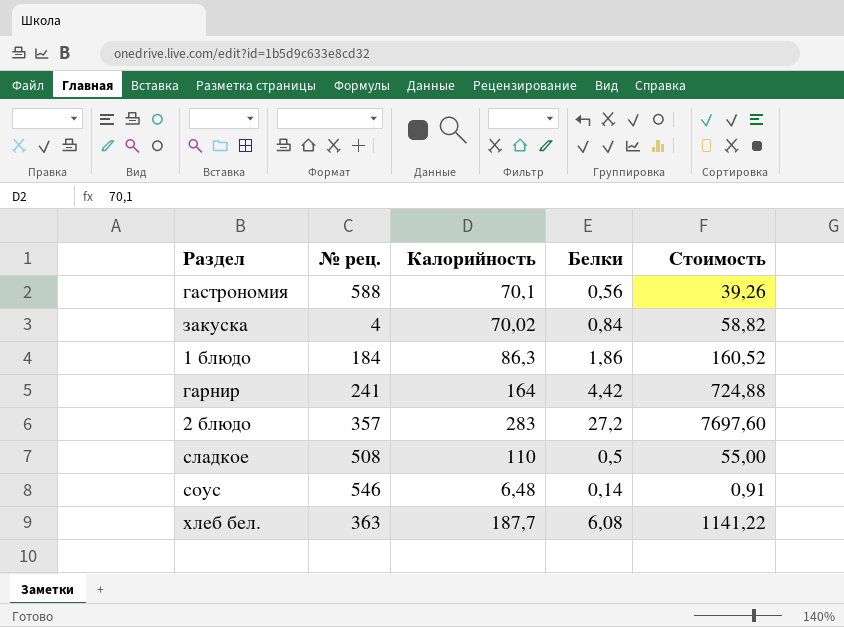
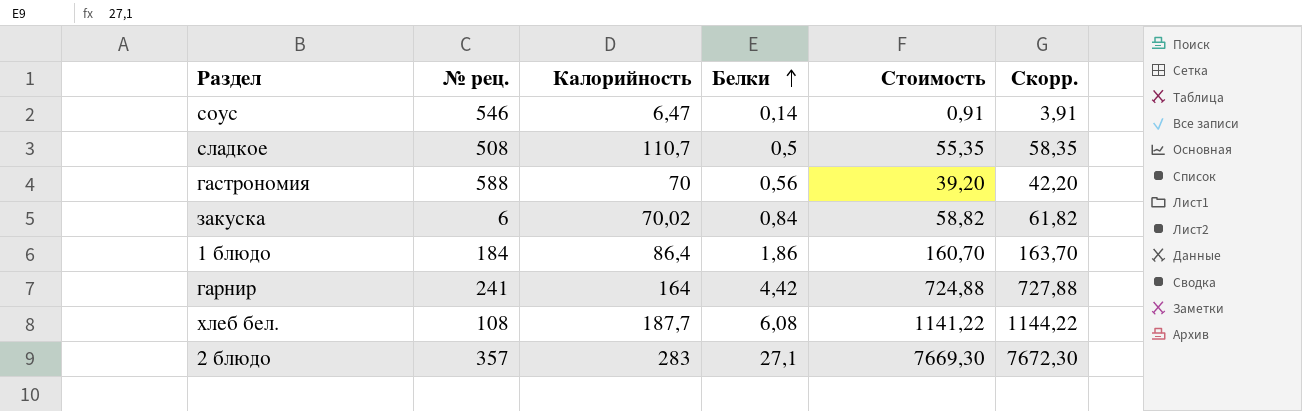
row order: none -> Белки ascending
column Скорр. | formula: none -> [Стоимость] + 3
соус | Калорийность: 6,48 -> 6,47
сладкое | Калорийность: 110 -> 110,7
сладкое | Стоимость: 55,00 -> 55,35
гастрономия | Калорийность: 70,1 -> 70
гастрономия | Стоимость: 39,26 -> 39,20
закуска | № рец.: 4 -> 6
1 блюдо | Калорийность: 86,3 -> 86,4
1 блюдо | Стоимость: 160,52 -> 160,70
хлеб бел. | № рец.: 363 -> 108
2 блюдо | Белки: 27,2 -> 27,1
2 блюдо | Стоимость: 7697,60 -> 7669,30

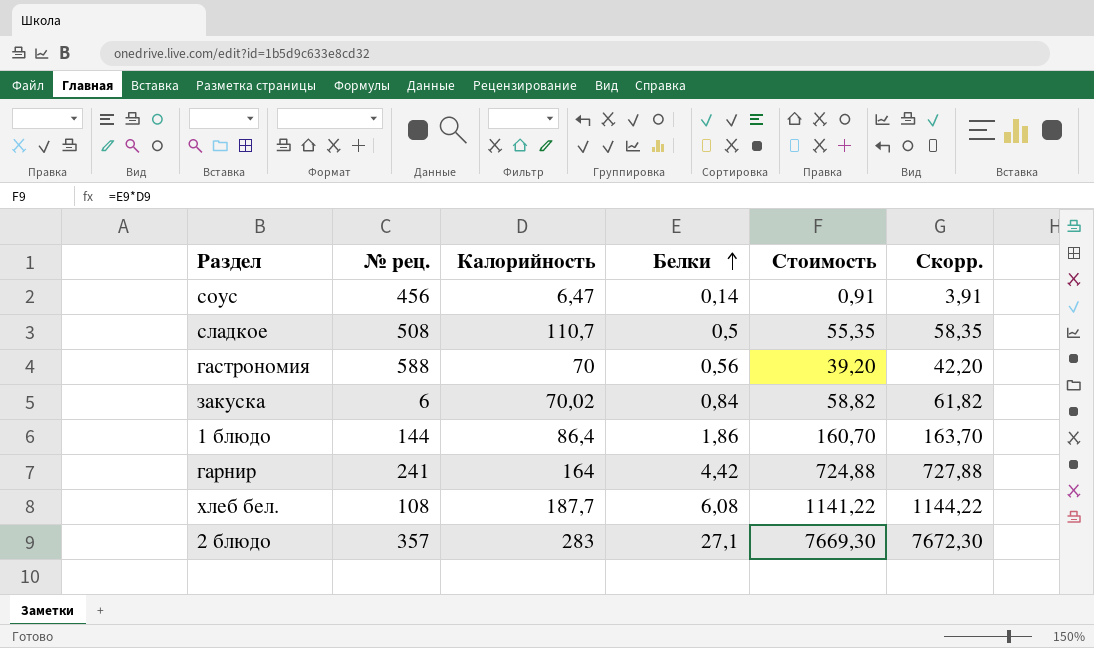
соус | № рец.: 546 -> 456
1 блюдо | № рец.: 184 -> 144

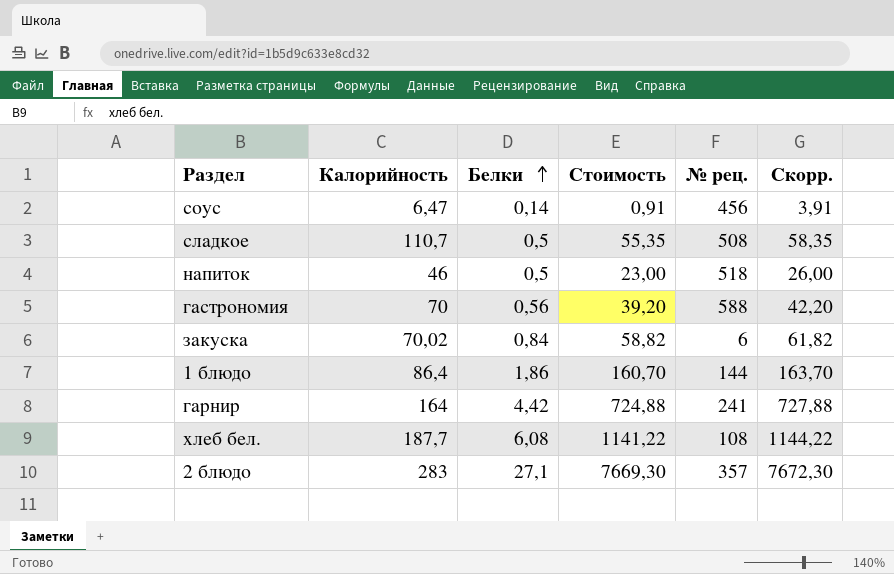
column № рец. | position: 2 -> 5
row напиток: none -> 46 | 0,5 | 23,00 | 518 | 26,00

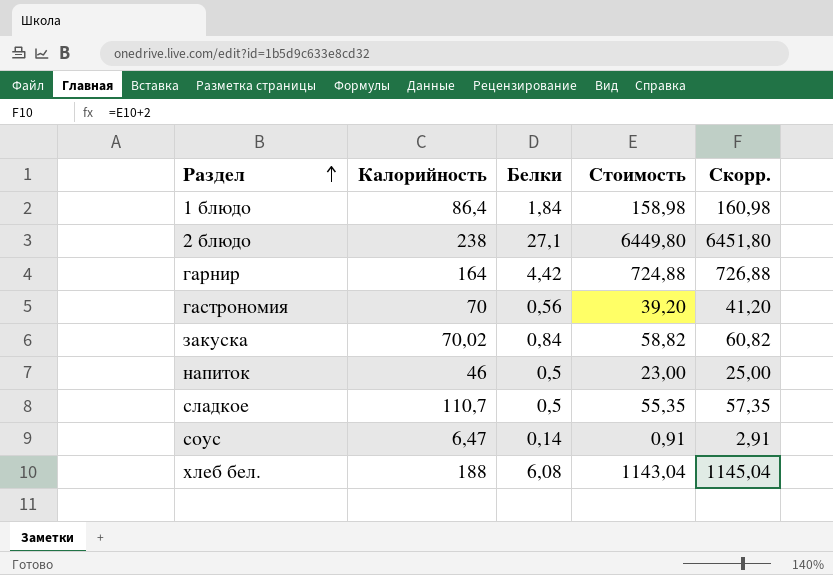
row order: Белки ascending -> Раздел ascending
column № рец. | position: 5 -> none
column Скорр. | formula: [Стоимость] + 3 -> [Стоимость] + 2
1 блюдо | Белки: 1,86 -> 1,84
1 блюдо | Стоимость: 160,70 -> 158,98
2 блюдо | Калорийность: 283 -> 238
2 блюдо | Стоимость: 7669,30 -> 6449,80
хлеб бел. | Калорийность: 187,7 -> 188
хлеб бел. | Стоимость: 1141,22 -> 1143,04

